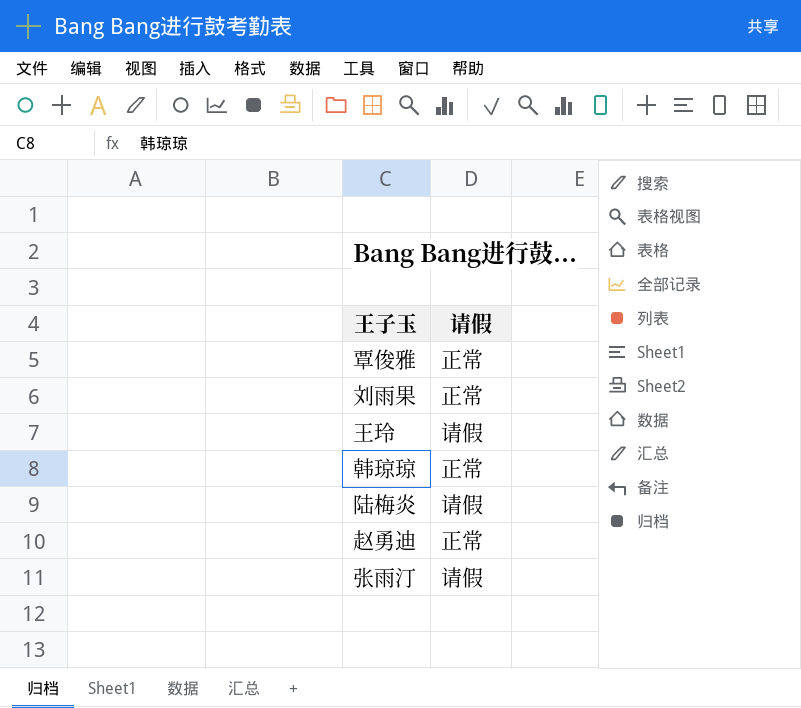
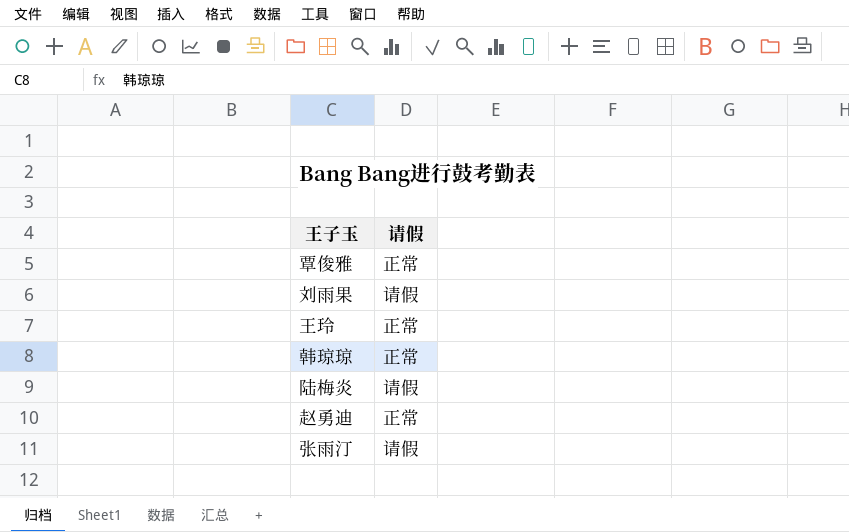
刘雨果 | 请假: 正常 -> 请假
王玲 | 请假: 请假 -> 正常

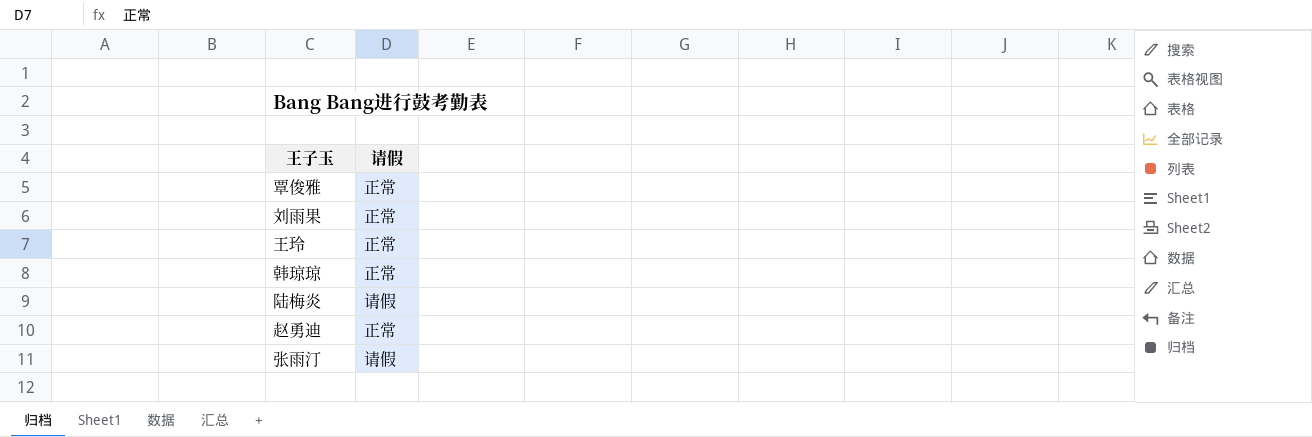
刘雨果 | 请假: 请假 -> 正常

